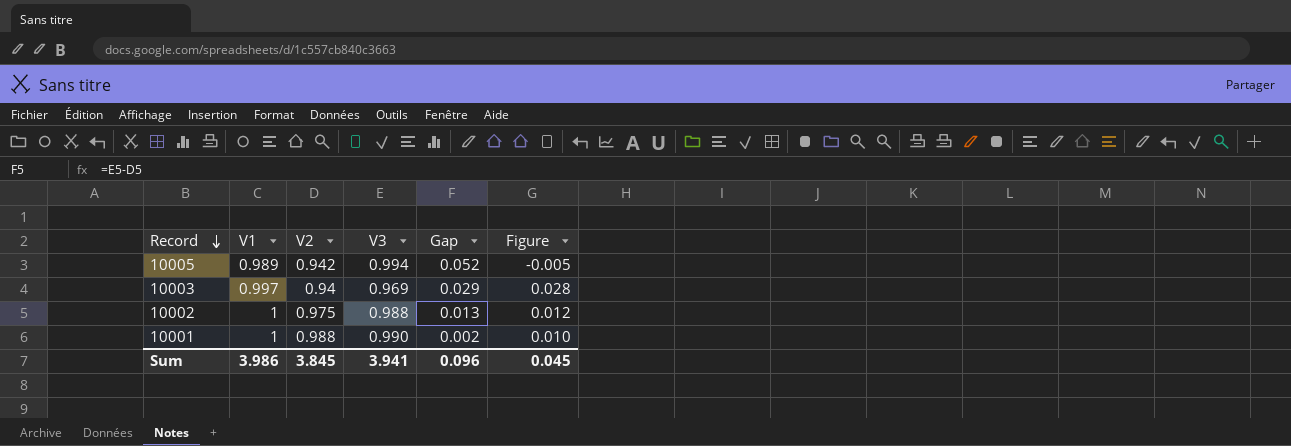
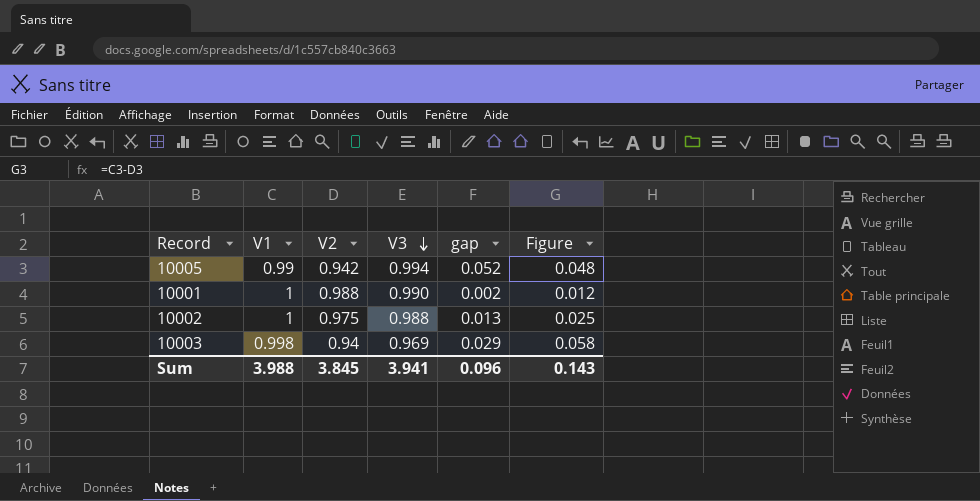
row order: Record descending -> V3 descending
column name: Gap -> gap
column Figure | formula: [V1] - [V3] -> [V1] - [V2]
10005 | V1: 0.989 -> 0.99
10003 | V1: 0.997 -> 0.998
Sum | V1: 3.986 -> 3.988
Sum | Figure: 0.045 -> 0.143

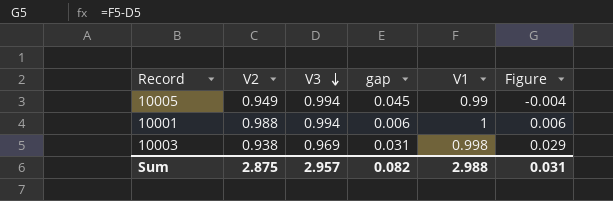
column V1 | position: 2 -> 5
column Figure | formula: [V1] - [V2] -> [V1] - [V3]
row 10002: 1 | 0.975 | 0.988 | 0.013 | 0.025 -> none
10005 | V2: 0.942 -> 0.949
10005 | gap: 0.052 -> 0.045
10001 | V3: 0.990 -> 0.994
10001 | gap: 0.002 -> 0.006
10003 | V2: 0.94 -> 0.938
10003 | gap: 0.029 -> 0.031
Sum | V2: 3.845 -> 2.875
Sum | V3: 3.941 -> 2.957
Sum | gap: 0.096 -> 0.082
Sum | V1: 3.988 -> 2.988
Sum | Figure: 0.143 -> 0.031

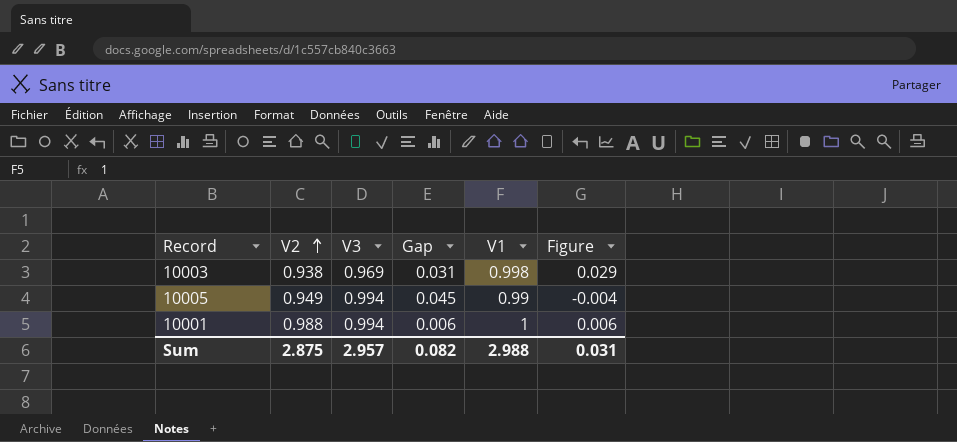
row order: V3 descending -> V2 ascending
column name: gap -> Gap

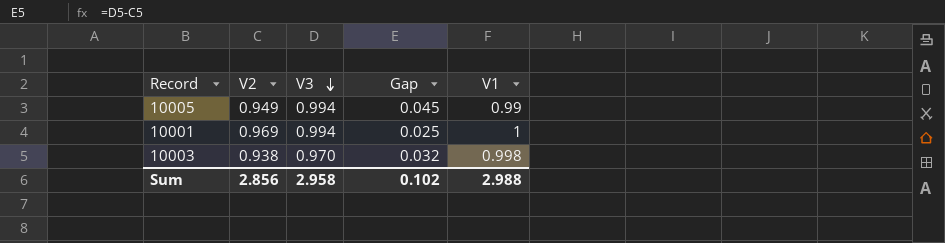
row order: V2 ascending -> V3 descending
column Figure | formula: [V1] - [V3] -> none
10001 | V2: 0.988 -> 0.969
10001 | Gap: 0.006 -> 0.025
10003 | V3: 0.969 -> 0.970
10003 | Gap: 0.031 -> 0.032
Sum | V2: 2.875 -> 2.856
Sum | V3: 2.957 -> 2.958
Sum | Gap: 0.082 -> 0.102

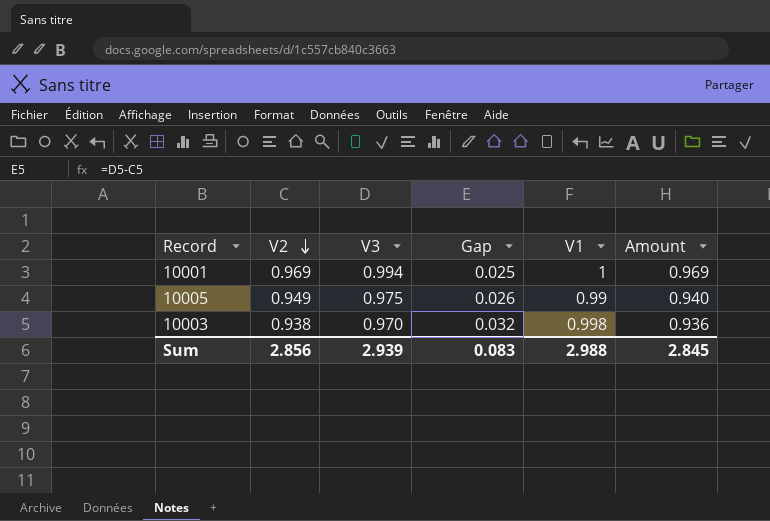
row order: V3 descending -> V2 descending
column Amount | formula: none -> [V2] * [V1]
10005 | V3: 0.994 -> 0.975
10005 | Gap: 0.045 -> 0.026
Sum | V3: 2.958 -> 2.939
Sum | Gap: 0.102 -> 0.083

